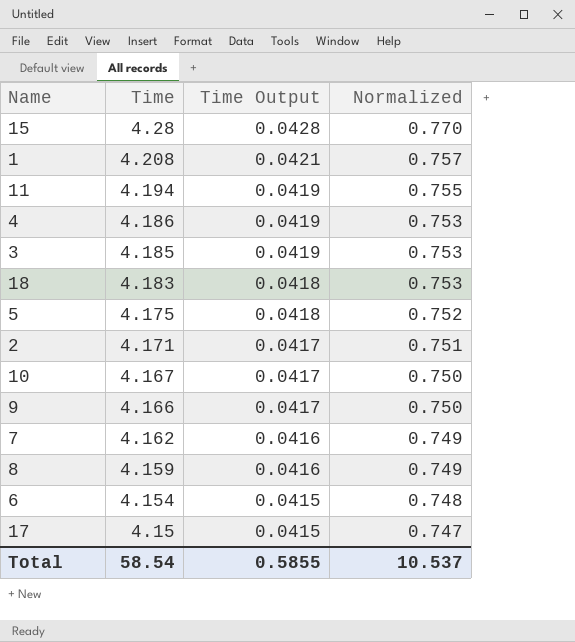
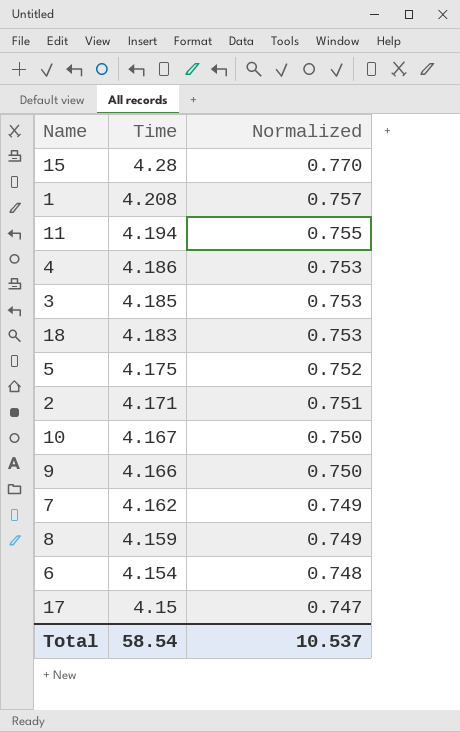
column Time Output | formula: [Time] * 0.01 -> none

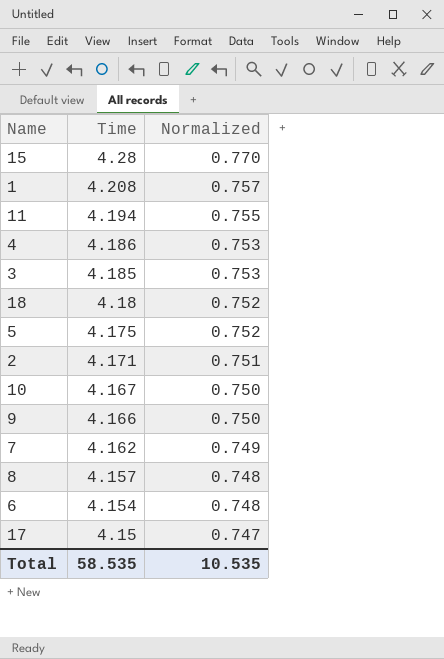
18 | Time: 4.183 -> 4.18
18 | Normalized: 0.753 -> 0.752
8 | Time: 4.159 -> 4.157
8 | Normalized: 0.749 -> 0.748
Total | Time: 58.54 -> 58.535
Total | Normalized: 10.537 -> 10.535

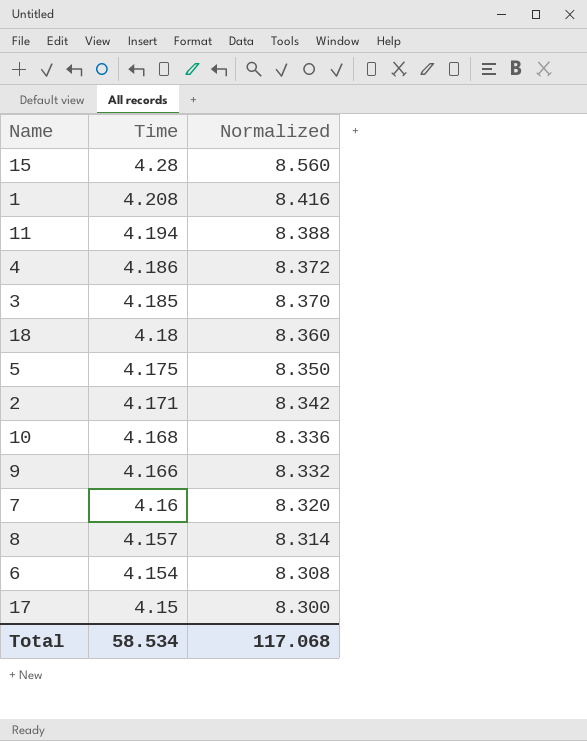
column Normalized | formula: [Time] * 0.18 -> [Time] * 2
10 | Time: 4.167 -> 4.168
7 | Time: 4.162 -> 4.16
Total | Time: 58.535 -> 58.534
Total | Normalized: 10.535 -> 117.068

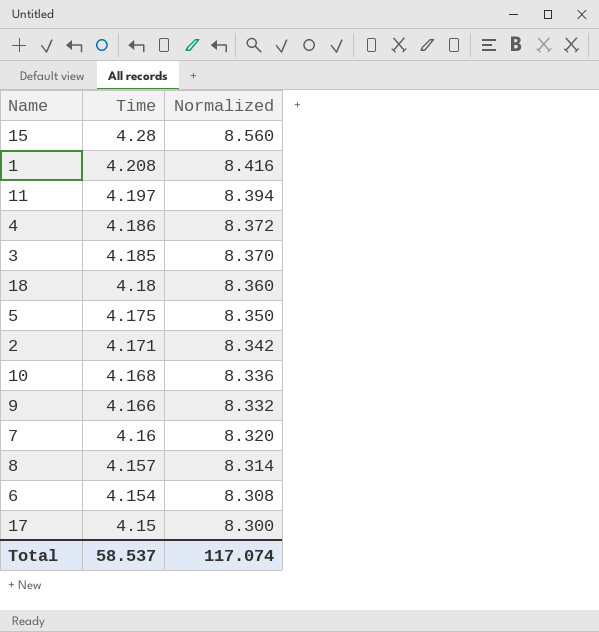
11 | Time: 4.194 -> 4.197
11 | Normalized: 8.388 -> 8.394
Total | Time: 58.534 -> 58.537
Total | Normalized: 117.068 -> 117.074

